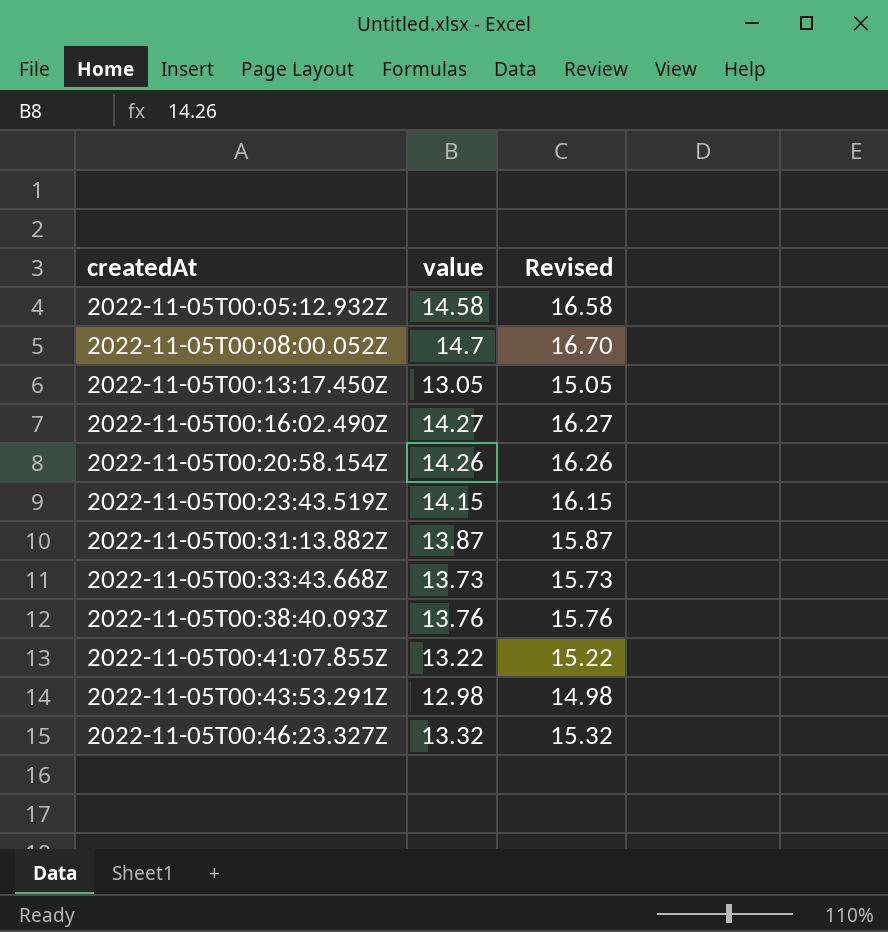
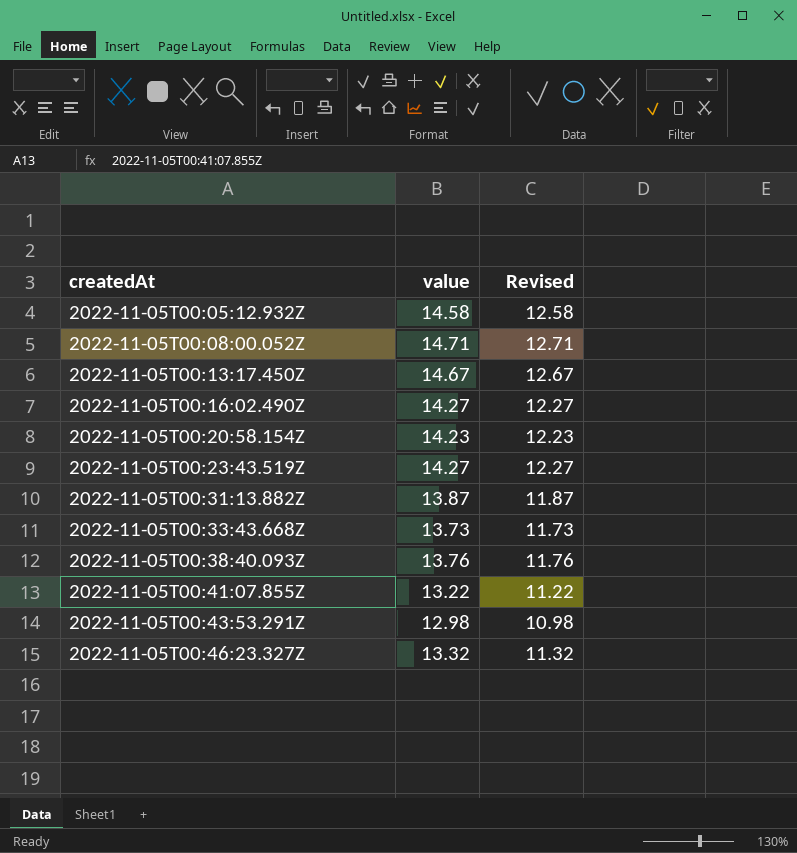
column Revised | formula: [value] + 2 -> [value] - 2
2022-11-05T00:08:00.052Z | value: 14.7 -> 14.71
2022-11-05T00:13:17.450Z | value: 13.05 -> 14.67
2022-11-05T00:20:58.154Z | value: 14.26 -> 14.23
2022-11-05T00:23:43.519Z | value: 14.15 -> 14.27

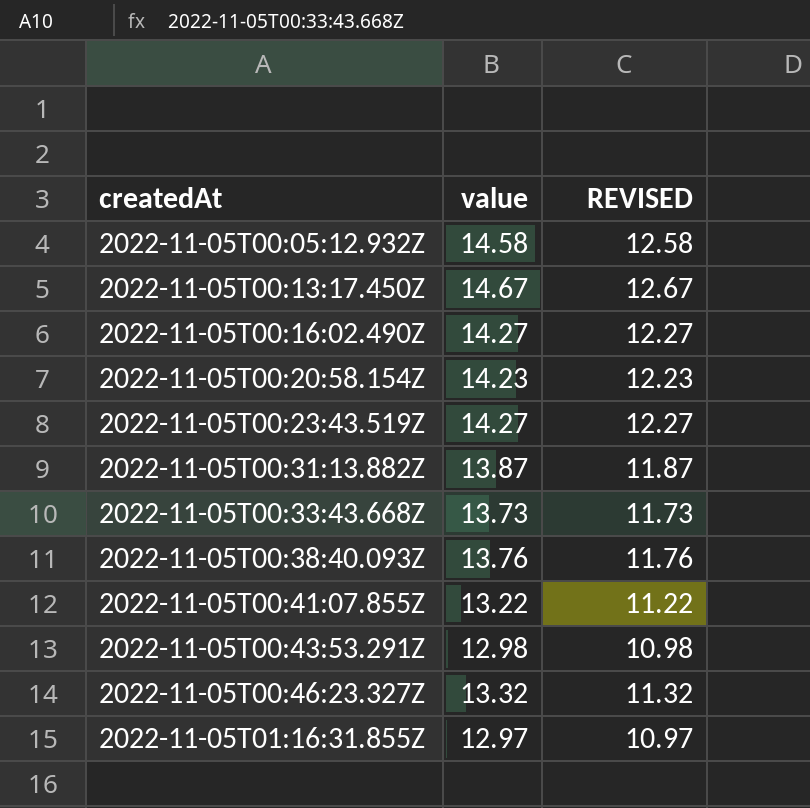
column name: Revised -> REVISED
row 2022-11-05T00:08:00.052Z: 14.71 | 12.71 -> none
row 2022-11-05T01:16:31.855Z: none -> 12.97 | 10.97

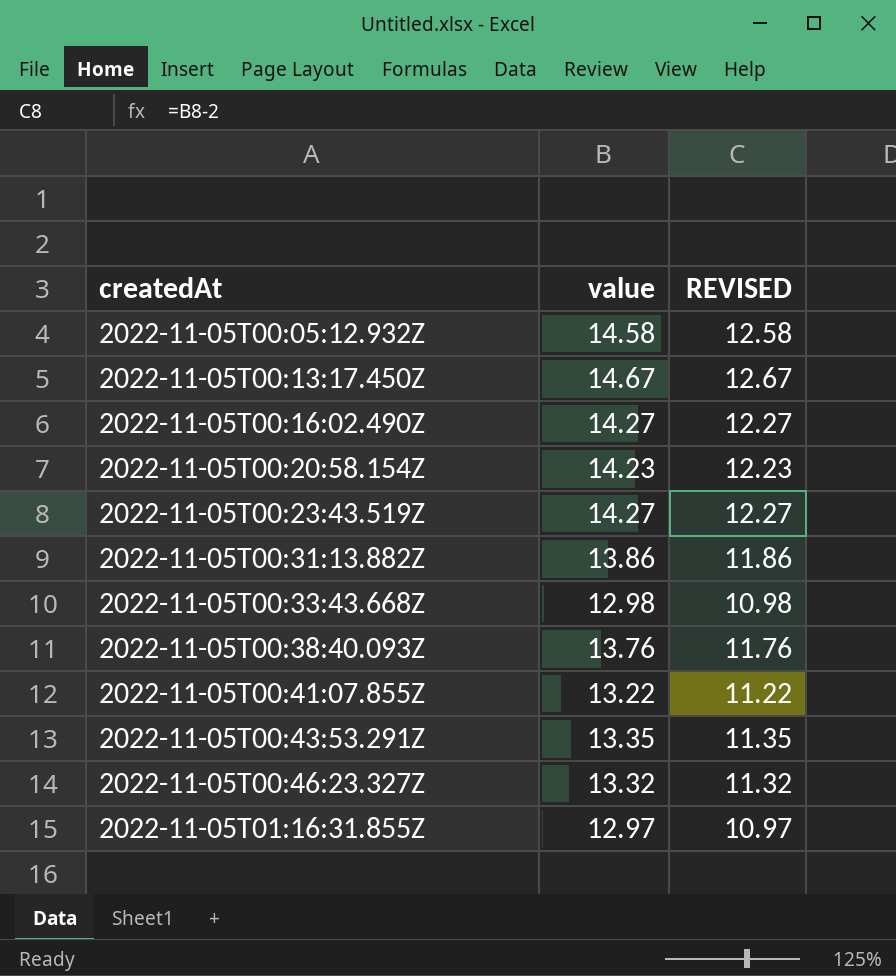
2022-11-05T00:31:13.882Z | value: 13.87 -> 13.86
2022-11-05T00:31:13.882Z | REVISED: 11.87 -> 11.86
2022-11-05T00:33:43.668Z | value: 13.73 -> 12.98
2022-11-05T00:33:43.668Z | REVISED: 11.73 -> 10.98
2022-11-05T00:43:53.291Z | value: 12.98 -> 13.35
2022-11-05T00:43:53.291Z | REVISED: 10.98 -> 11.35

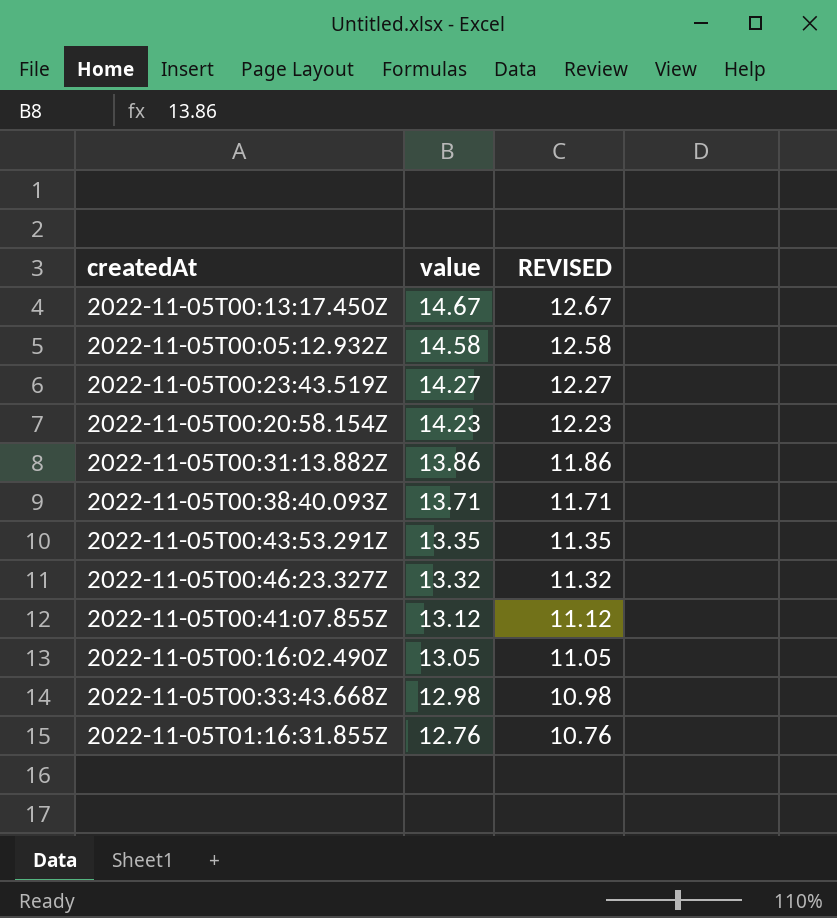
row order: createdAt ascending -> value descending
2022-11-05T00:38:40.093Z | value: 13.76 -> 13.71
2022-11-05T00:38:40.093Z | REVISED: 11.76 -> 11.71
2022-11-05T00:41:07.855Z | value: 13.22 -> 13.12
2022-11-05T00:41:07.855Z | REVISED: 11.22 -> 11.12
2022-11-05T00:16:02.490Z | value: 14.27 -> 13.05
2022-11-05T00:16:02.490Z | REVISED: 12.27 -> 11.05
2022-11-05T01:16:31.855Z | value: 12.97 -> 12.76
2022-11-05T01:16:31.855Z | REVISED: 10.97 -> 10.76

